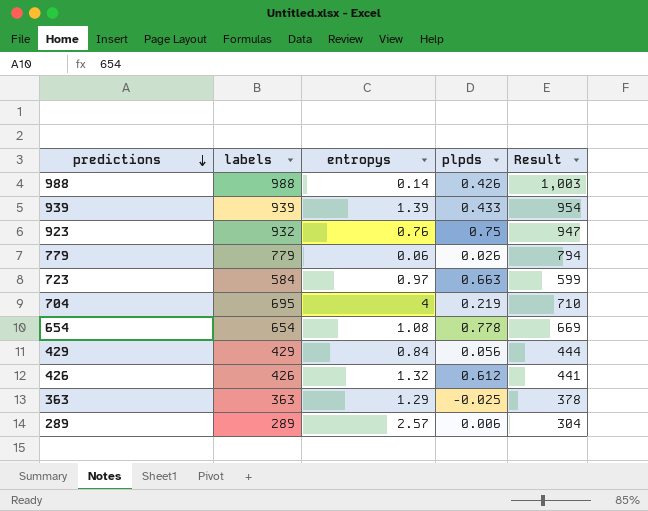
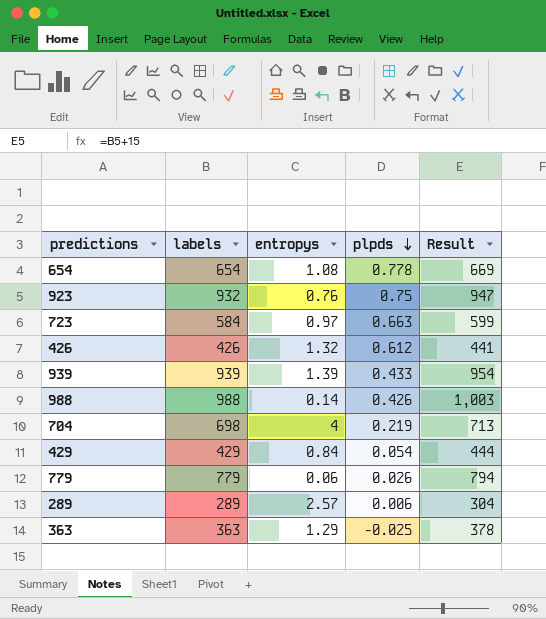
row order: predictions descending -> plpds descending
704 | labels: 695 -> 698
704 | Result: 710 -> 713
429 | plpds: 0.056 -> 0.054

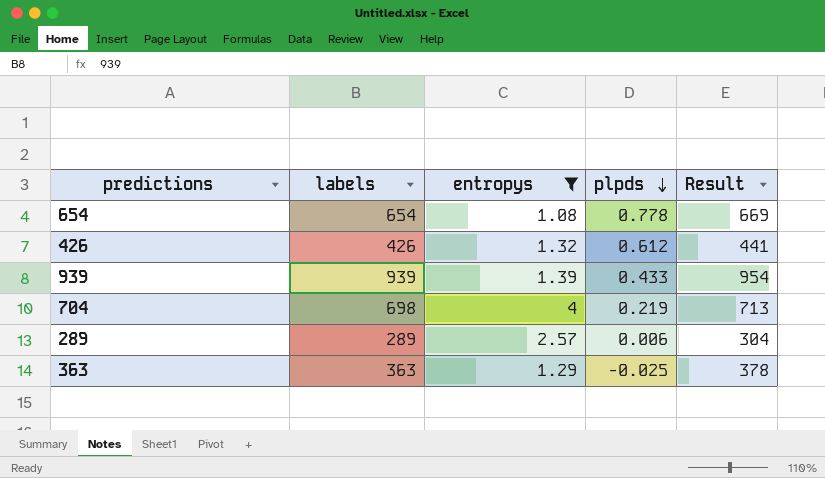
filter: none -> entropys >= 1.08

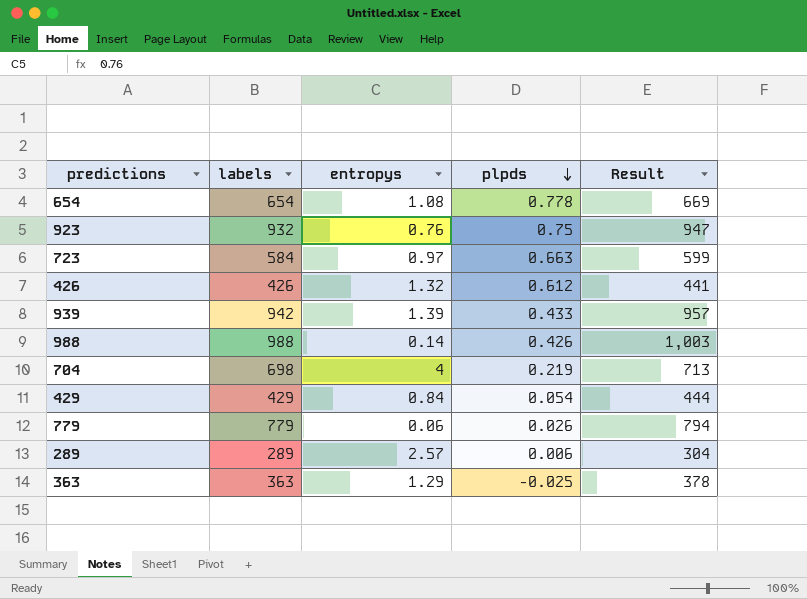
filter: entropys >= 1.08 -> none
939 | labels: 939 -> 942
939 | Result: 954 -> 957

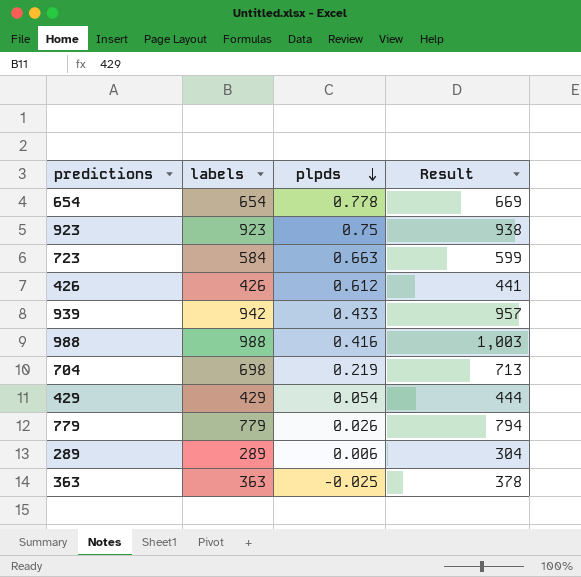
column entropys | position: 3 -> none
923 | labels: 932 -> 923
923 | Result: 947 -> 938
988 | plpds: 0.426 -> 0.416

